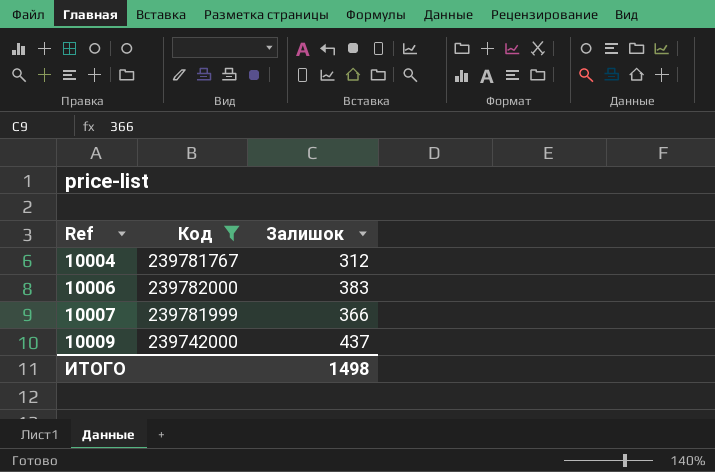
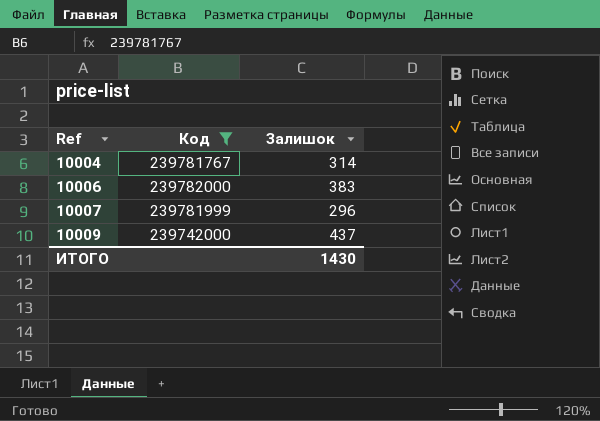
10004 | Залишок: 312 -> 314
10007 | Залишок: 366 -> 296
ИТОГО | Залишок: 1498 -> 1430

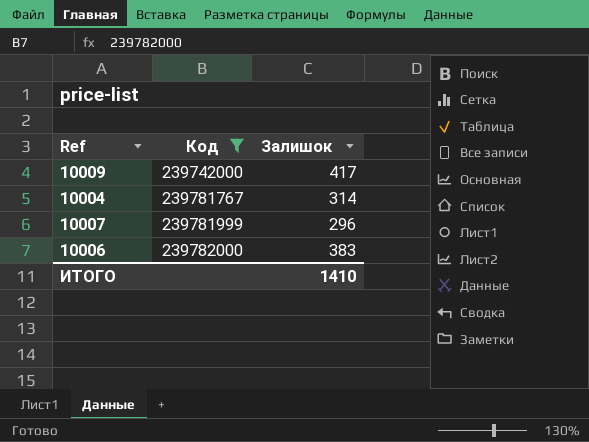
row order: Ref ascending -> Код ascending
10009 | Залишок: 437 -> 417
ИТОГО | Залишок: 1430 -> 1410

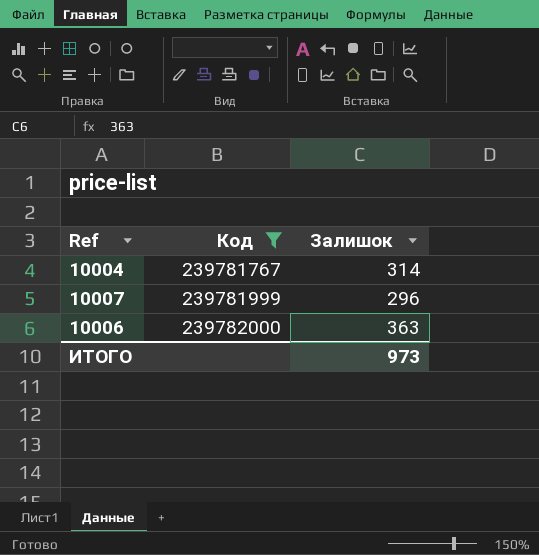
row 10009: 239742000 | 417 -> none
10006 | Залишок: 383 -> 363
ИТОГО | Залишок: 1410 -> 973

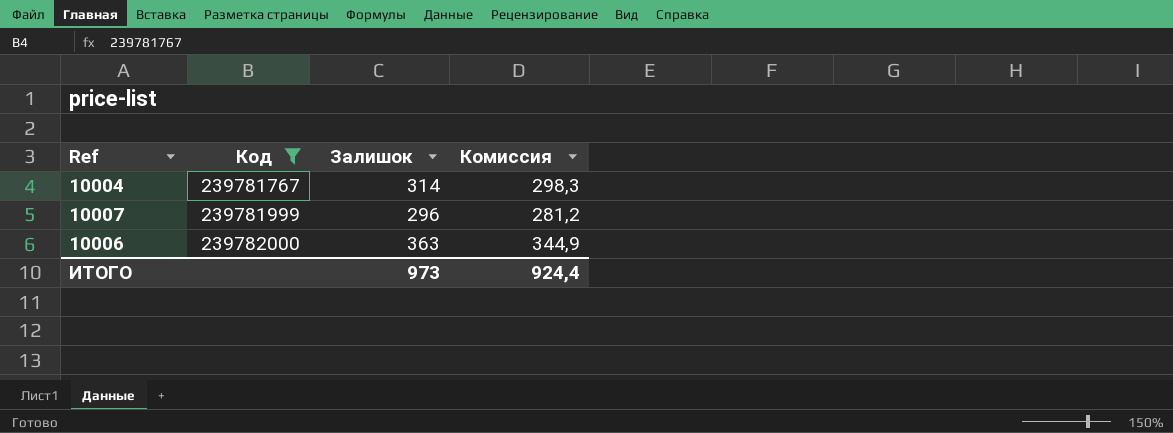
column Комиссия | formula: none -> [Залишок] * 0,95

